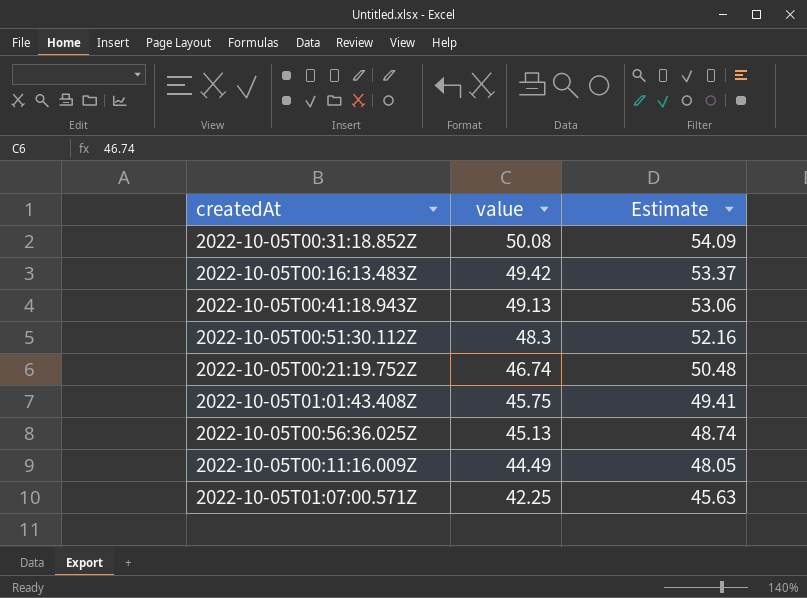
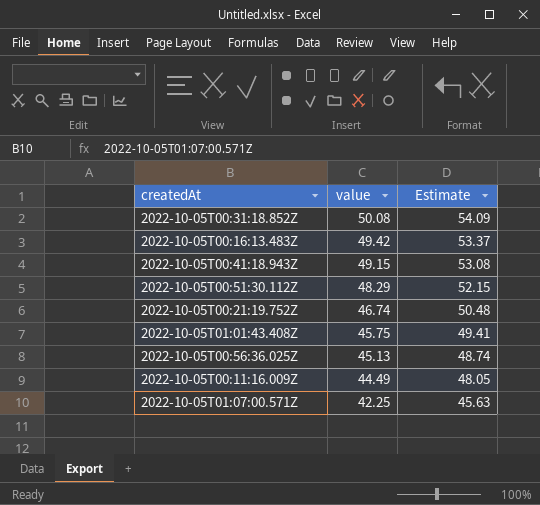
2022-10-05T00:41:18.943Z | value: 49.13 -> 49.15
2022-10-05T00:41:18.943Z | Estimate: 53.06 -> 53.08
2022-10-05T00:51:30.112Z | value: 48.3 -> 48.29
2022-10-05T00:51:30.112Z | Estimate: 52.16 -> 52.15

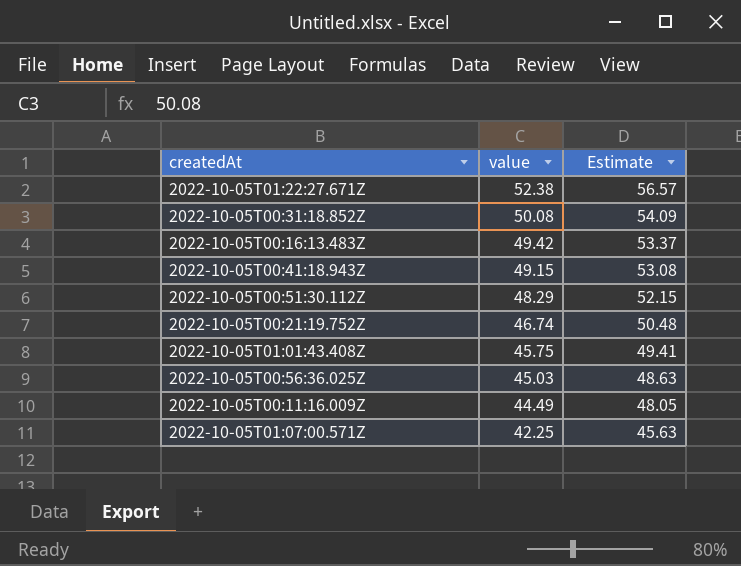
row 2022-10-05T01:22:27.671Z: none -> 52.38 | 56.57
2022-10-05T00:56:36.025Z | value: 45.13 -> 45.03
2022-10-05T00:56:36.025Z | Estimate: 48.74 -> 48.63

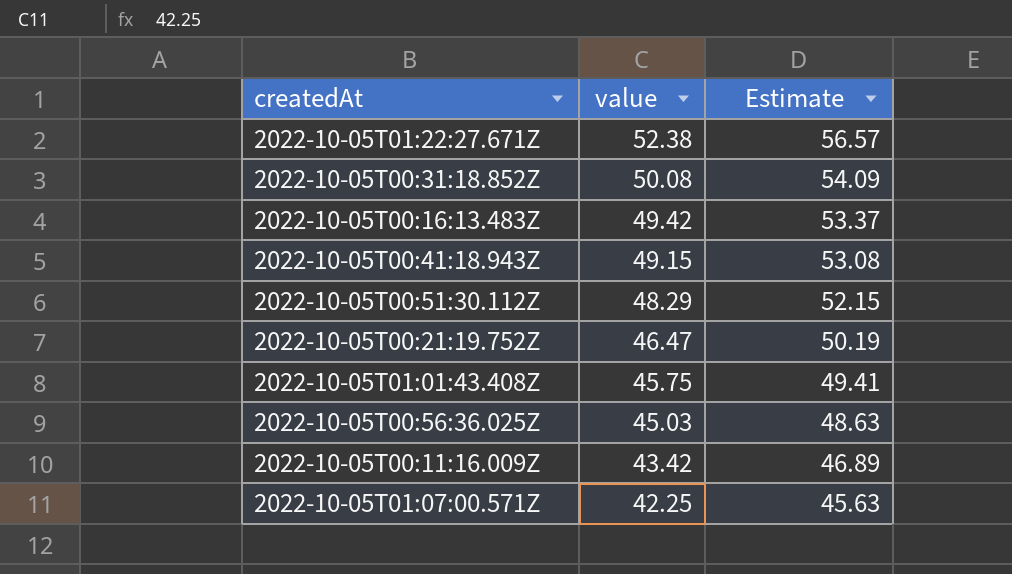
2022-10-05T00:21:19.752Z | value: 46.74 -> 46.47
2022-10-05T00:21:19.752Z | Estimate: 50.48 -> 50.19
2022-10-05T00:11:16.009Z | value: 44.49 -> 43.42
2022-10-05T00:11:16.009Z | Estimate: 48.05 -> 46.89

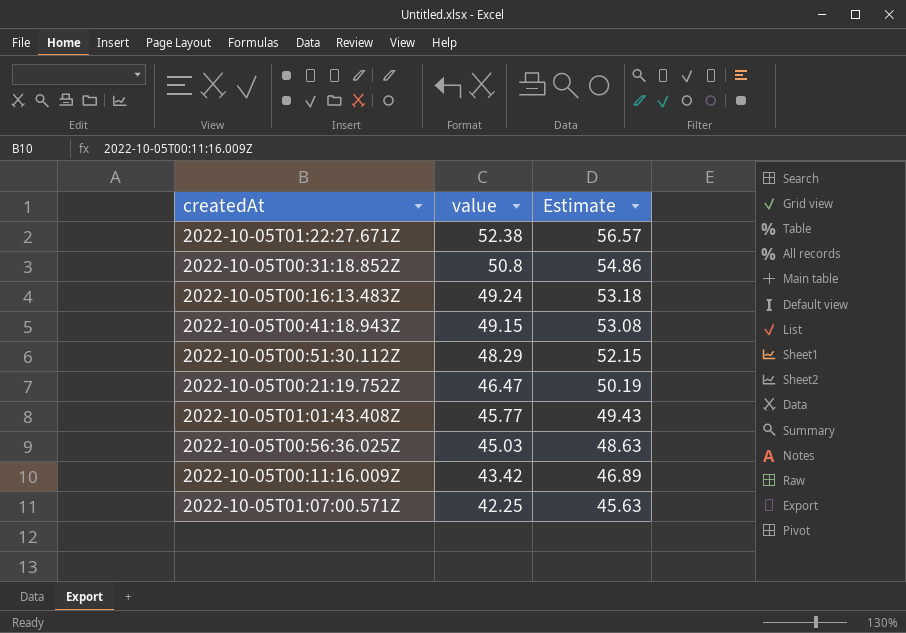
2022-10-05T00:31:18.852Z | value: 50.08 -> 50.8
2022-10-05T00:31:18.852Z | Estimate: 54.09 -> 54.86
2022-10-05T00:16:13.483Z | value: 49.42 -> 49.24
2022-10-05T00:16:13.483Z | Estimate: 53.37 -> 53.18
2022-10-05T01:01:43.408Z | value: 45.75 -> 45.77
2022-10-05T01:01:43.408Z | Estimate: 49.41 -> 49.43

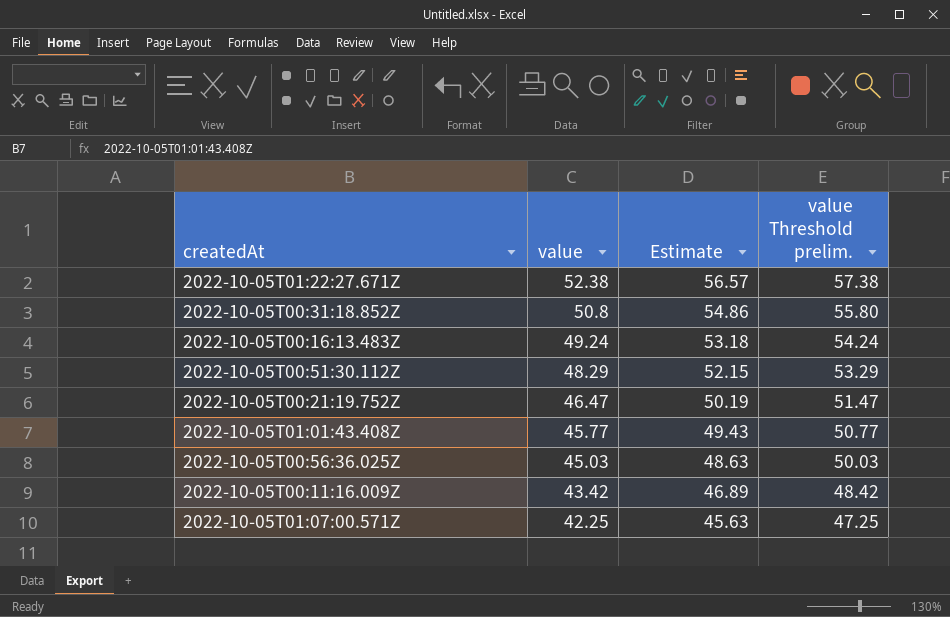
column value Threshold prelim. | formula: none -> [value] + 5
row 2022-10-05T00:41:18.943Z: 49.15 | 53.08 -> none

